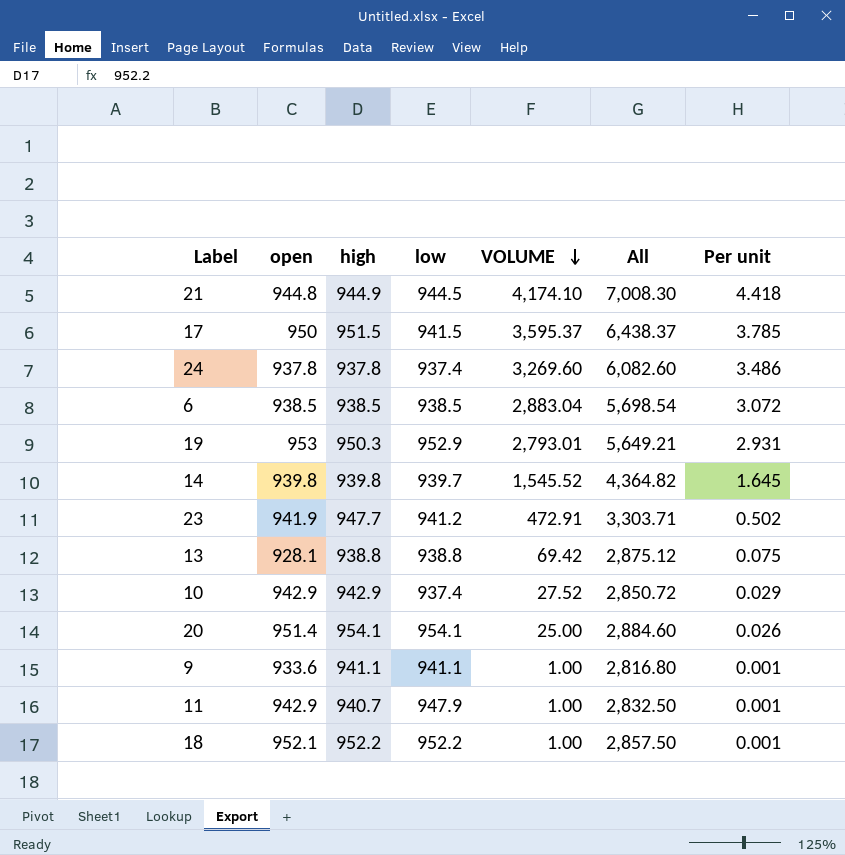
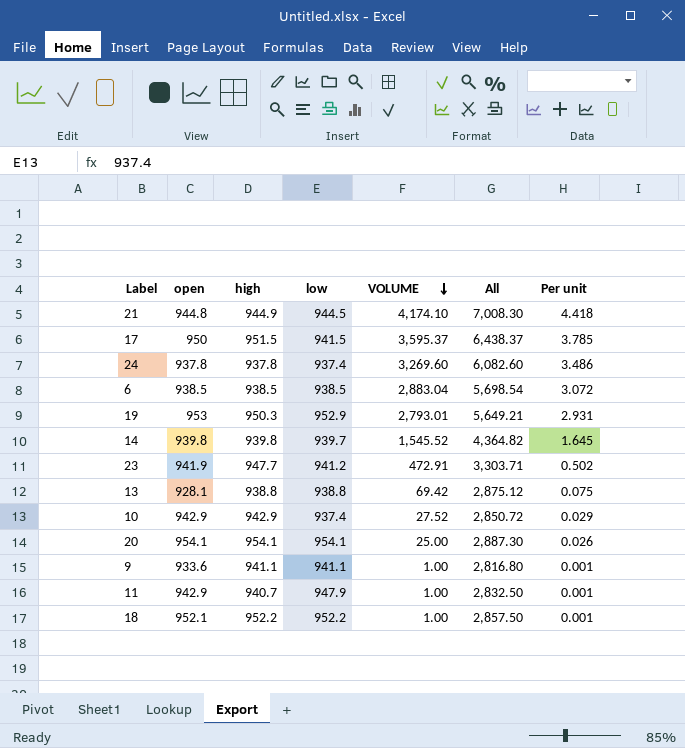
20 | open: 951.4 -> 954.1
20 | All: 2,884.60 -> 2,887.30

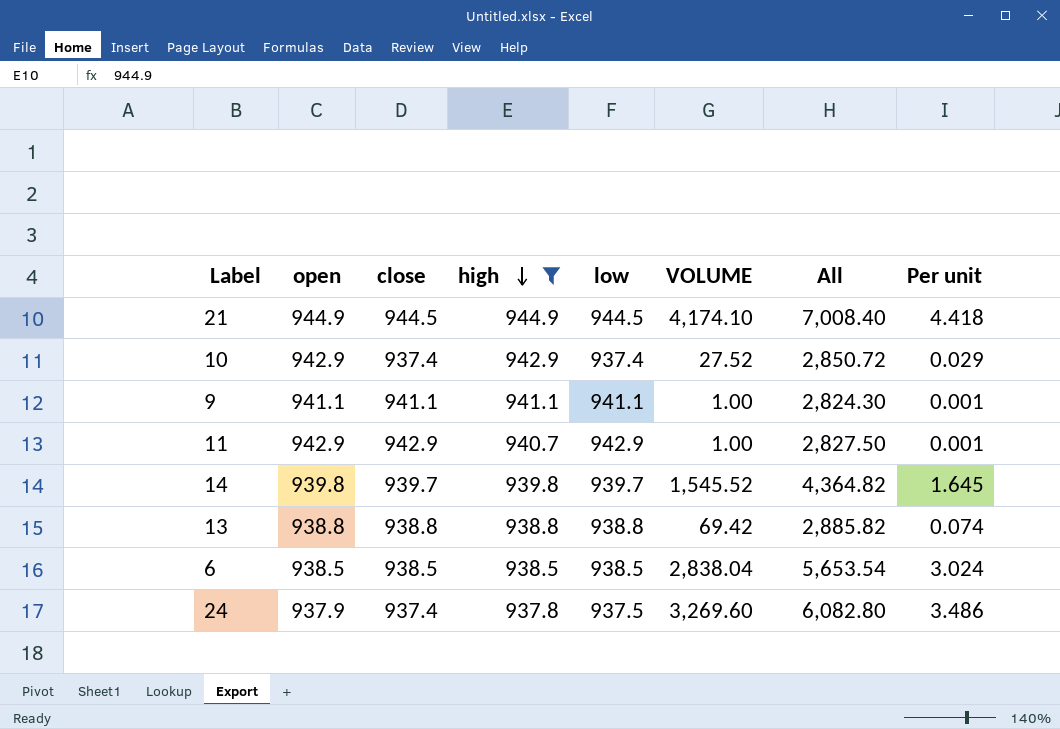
filter: none -> high <= 944.9
row order: VOLUME descending -> high descending
column close | position: none -> 3
21 | open: 944.8 -> 944.9
21 | All: 7,008.30 -> 7,008.40
9 | open: 933.6 -> 941.1
9 | All: 2,816.80 -> 2,824.30
11 | low: 947.9 -> 942.9
11 | All: 2,832.50 -> 2,827.50
13 | open: 928.1 -> 938.8
13 | All: 2,875.12 -> 2,885.82
13 | Per unit: 0.075 -> 0.074
6 | VOLUME: 2,883.04 -> 2,838.04
6 | All: 5,698.54 -> 5,653.54
6 | Per unit: 3.072 -> 3.024
24 | open: 937.8 -> 937.9
24 | low: 937.4 -> 937.5
24 | All: 6,082.60 -> 6,082.80

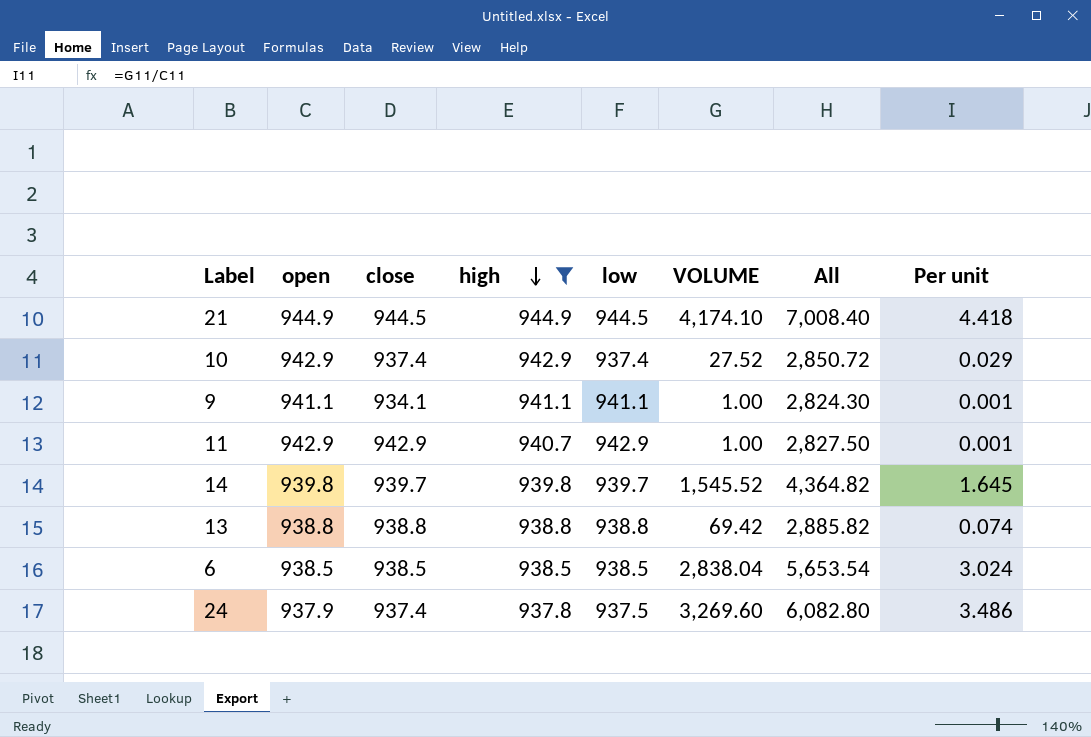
9 | close: 941.1 -> 934.1

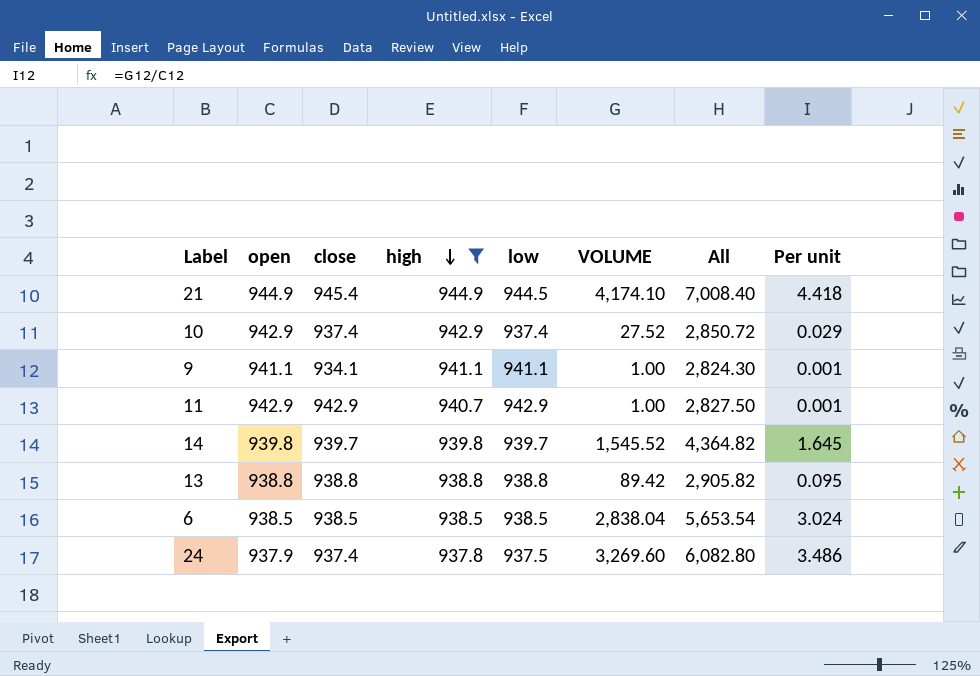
21 | close: 944.5 -> 945.4
13 | VOLUME: 69.42 -> 89.42
13 | All: 2,885.82 -> 2,905.82
13 | Per unit: 0.074 -> 0.095

